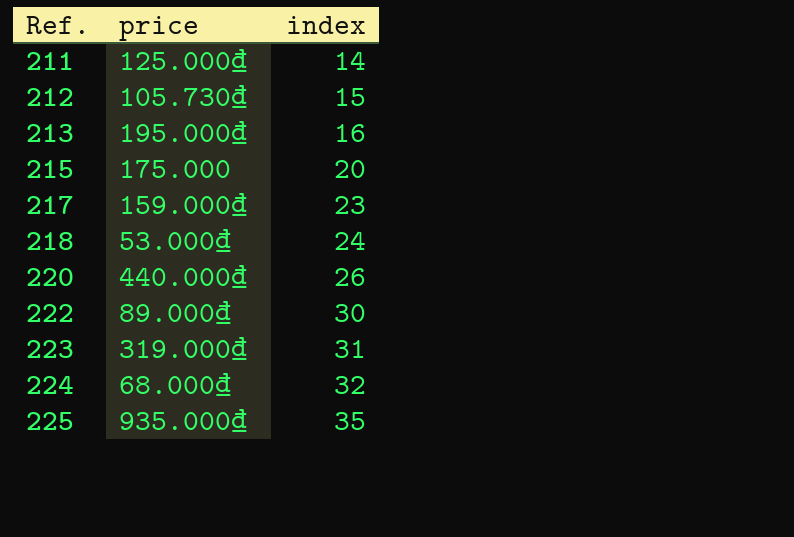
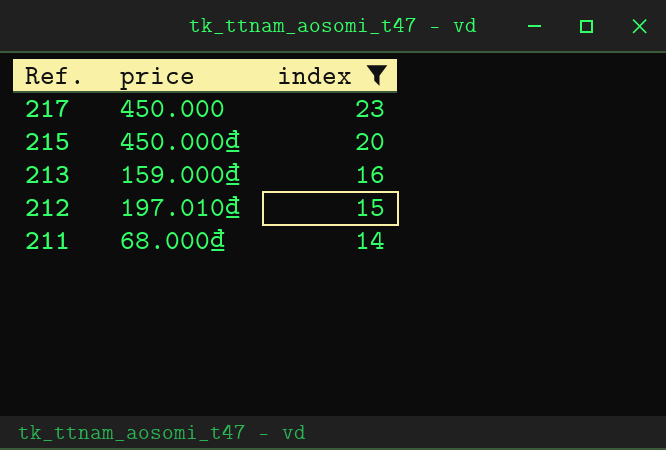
filter: none -> index <= 23
row order: Ref. ascending -> Ref. descending
217 | price: 159.000₫ -> 450.000
215 | price: 175.000 -> 450.000₫
213 | price: 195.000₫ -> 159.000₫
212 | price: 105.730₫ -> 197.010₫
211 | price: 125.000₫ -> 68.000₫

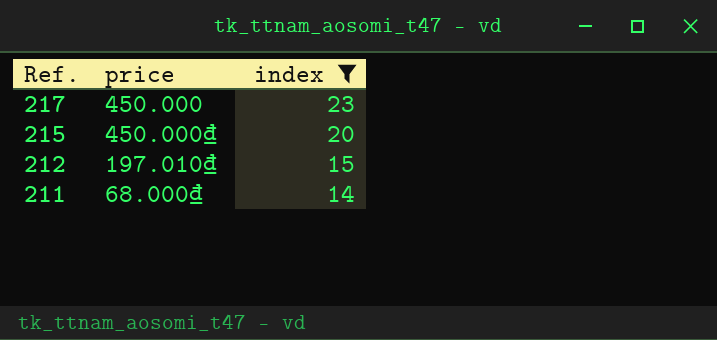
row 213: 159.000₫ | 16 -> none

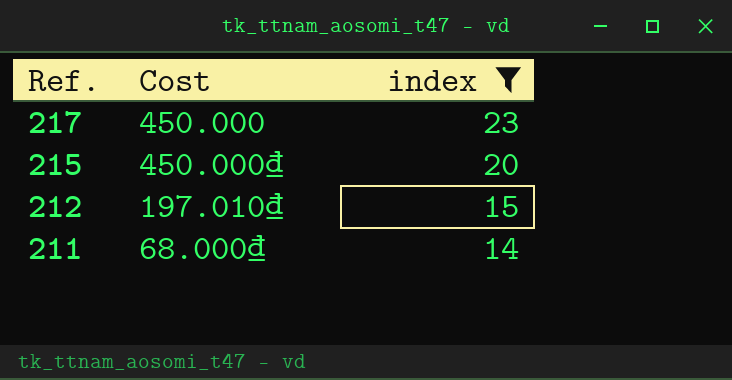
column name: price -> Cost

